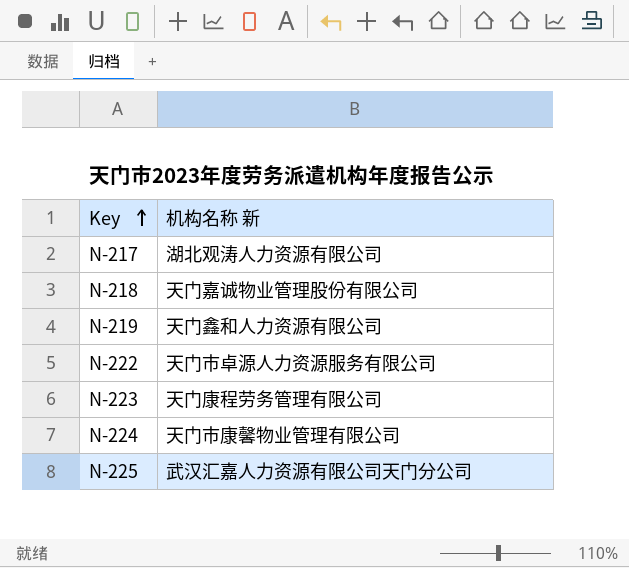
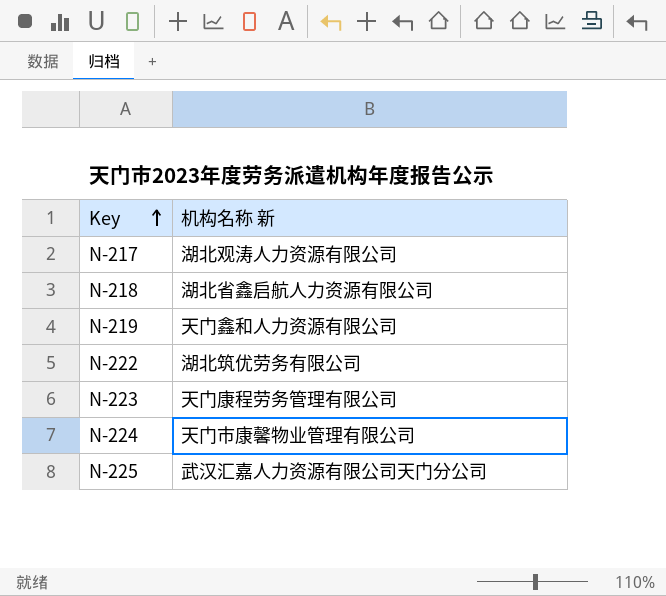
N-218 | 机构名称 新: 天门嘉诚物业管理股份有限公司 -> 湖北省鑫启航人力资源有限公司
N-222 | 机构名称 新: 天门市卓源人力资源服务有限公司 -> 湖北筑优劳务有限公司

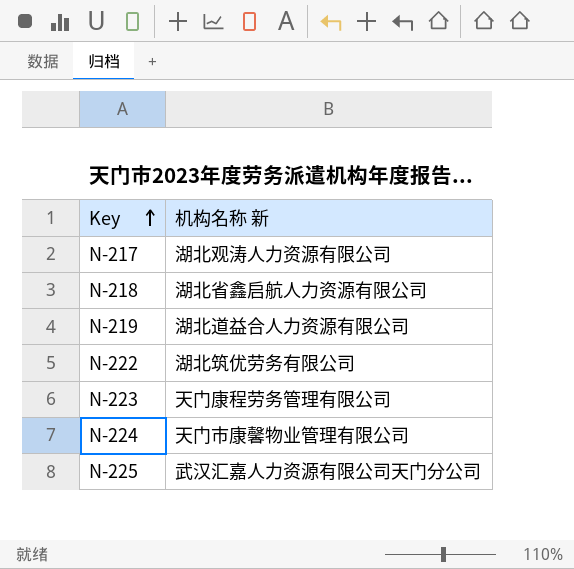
N-219 | 机构名称 新: 天门鑫和人力资源有限公司 -> 湖北道益合人力资源有限公司

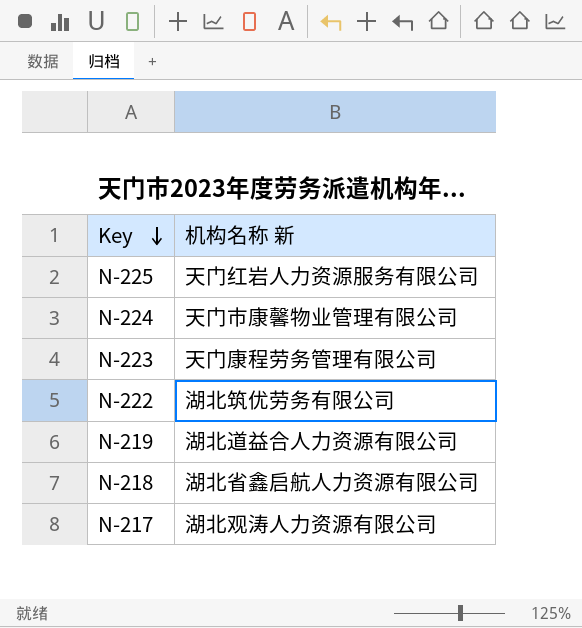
row order: Key ascending -> Key descending
N-225 | 机构名称 新: 武汉汇嘉人力资源有限公司天门分公司 -> 天门红岩人力资源服务有限公司

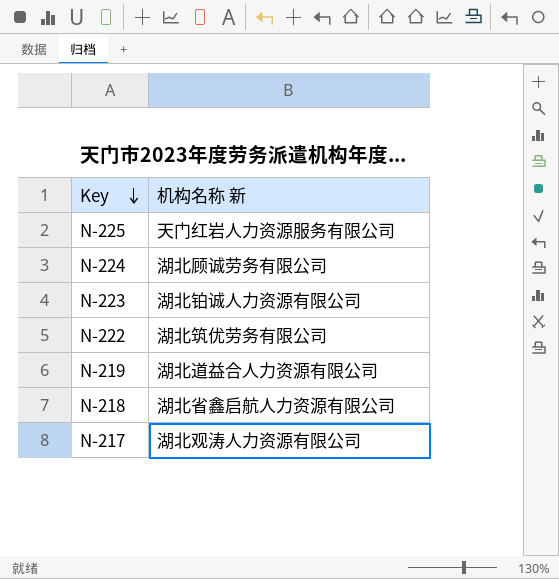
N-224 | 机构名称 新: 天门市康馨物业管理有限公司 -> 湖北顾诚劳务有限公司
N-223 | 机构名称 新: 天门康程劳务管理有限公司 -> 湖北铂诚人力资源有限公司

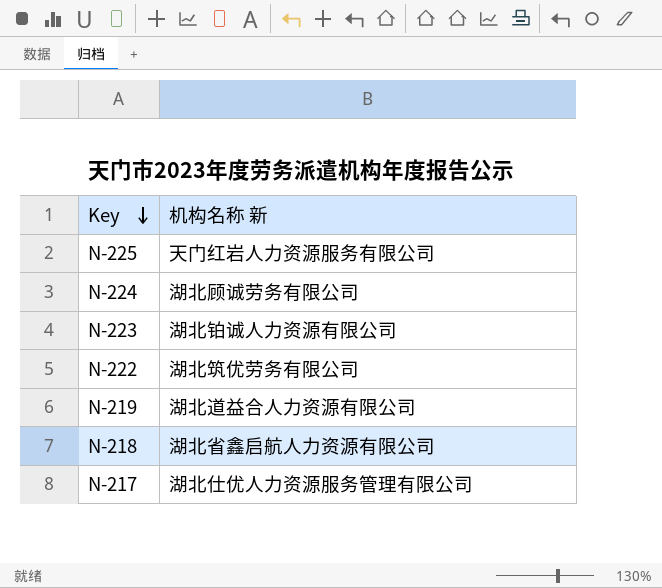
N-217 | 机构名称 新: 湖北观涛人力资源有限公司 -> 湖北仕优人力资源服务管理有限公司

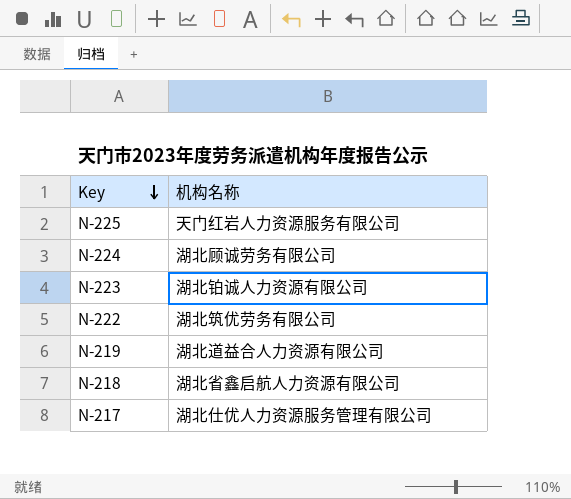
column name: 机构名称 新 -> 机构名称

